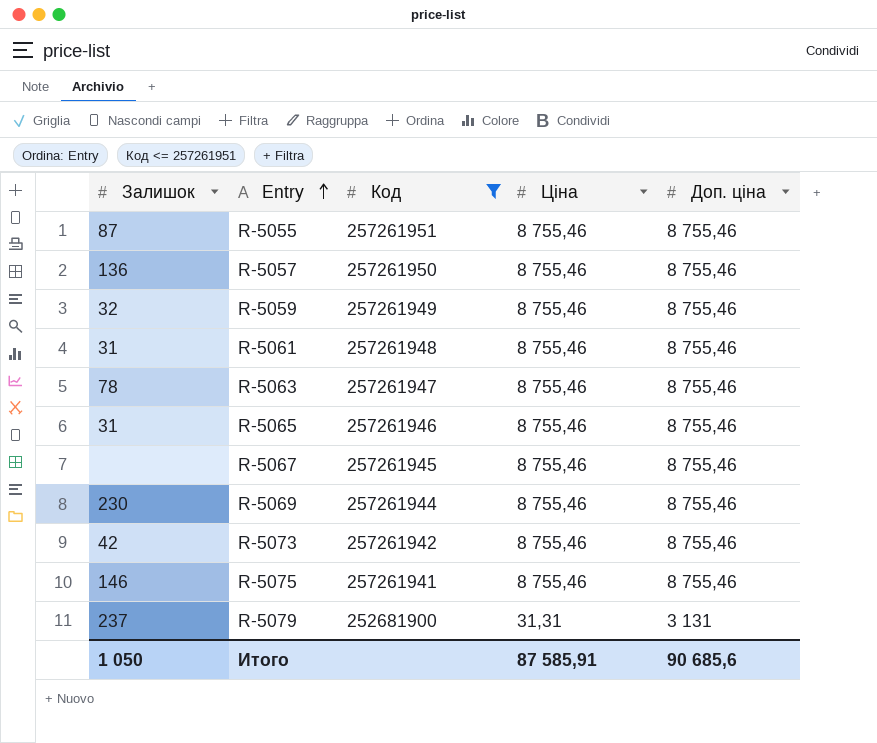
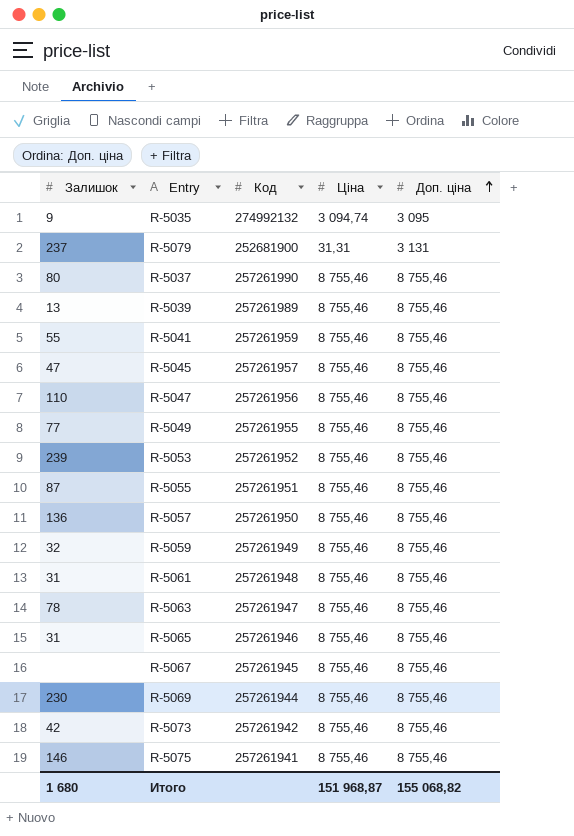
filter: Код <= 257261951 -> none
row order: Entry ascending -> Доп. ціна ascending
Итого | Залишок: 1 050 -> 1 680
Итого | Ціна: 87 585,91 -> 151 968,87
Итого | Доп. ціна: 90 685,6 -> 155 068,82

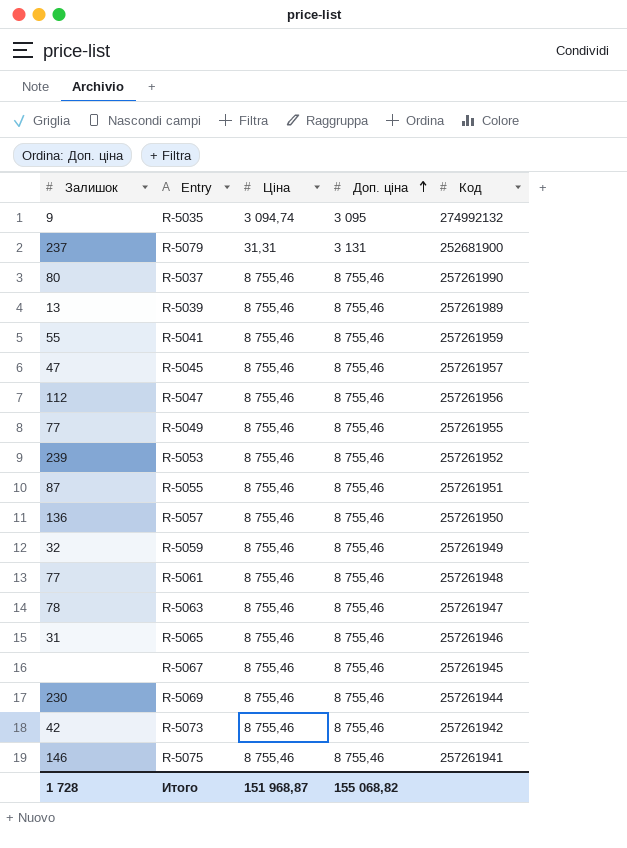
column Код | position: 3 -> 5
R-5047 | Залишок: 110 -> 112
R-5061 | Залишок: 31 -> 77
Итого | Залишок: 1 680 -> 1 728

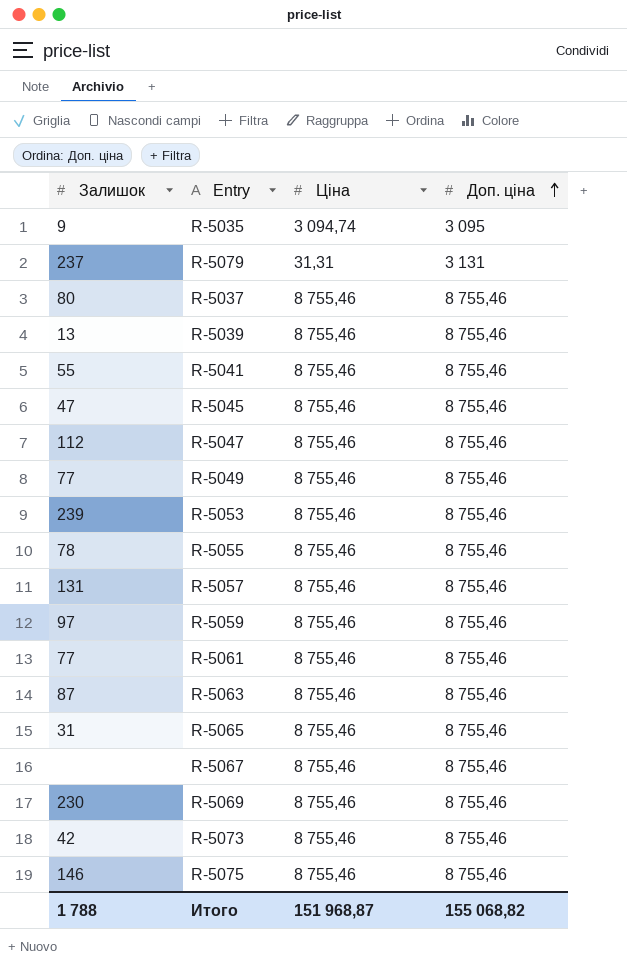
column Код | position: 5 -> none
R-5055 | Залишок: 87 -> 78
R-5057 | Залишок: 136 -> 131
R-5059 | Залишок: 32 -> 97
R-5063 | Залишок: 78 -> 87
Итого | Залишок: 1 728 -> 1 788

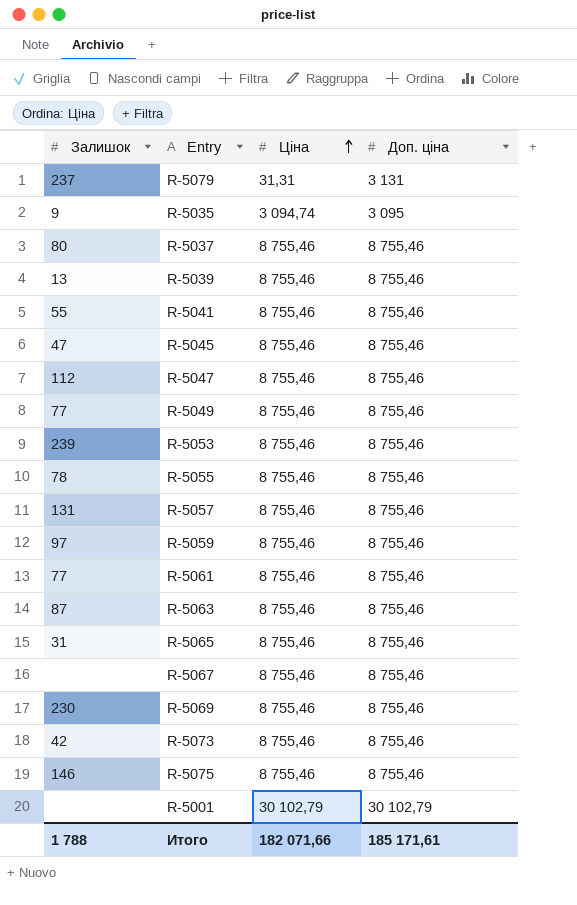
row order: Доп. ціна ascending -> Ціна ascending
row R-5001: none -> none | 30 102,79 | 30 102,79
Итого | Ціна: 151 968,87 -> 182 071,66
Итого | Доп. ціна: 155 068,82 -> 185 171,61

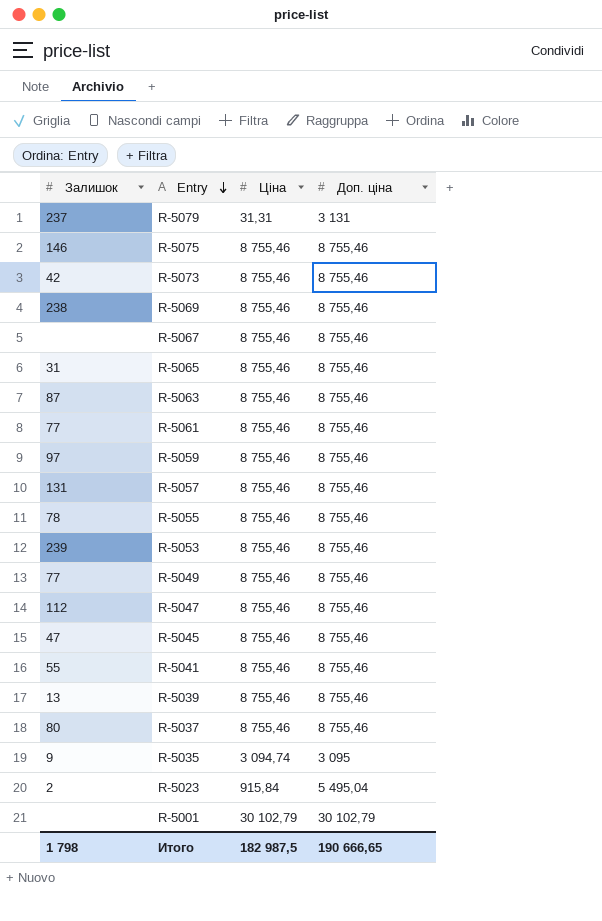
row order: Ціна ascending -> Entry descending
R-5069 | Залишок: 230 -> 238
row R-5023: none -> 2 | 915,84 | 5 495,04
Итого | Залишок: 1 788 -> 1 798
Итого | Ціна: 182 071,66 -> 182 987,5
Итого | Доп. ціна: 185 171,61 -> 190 666,65

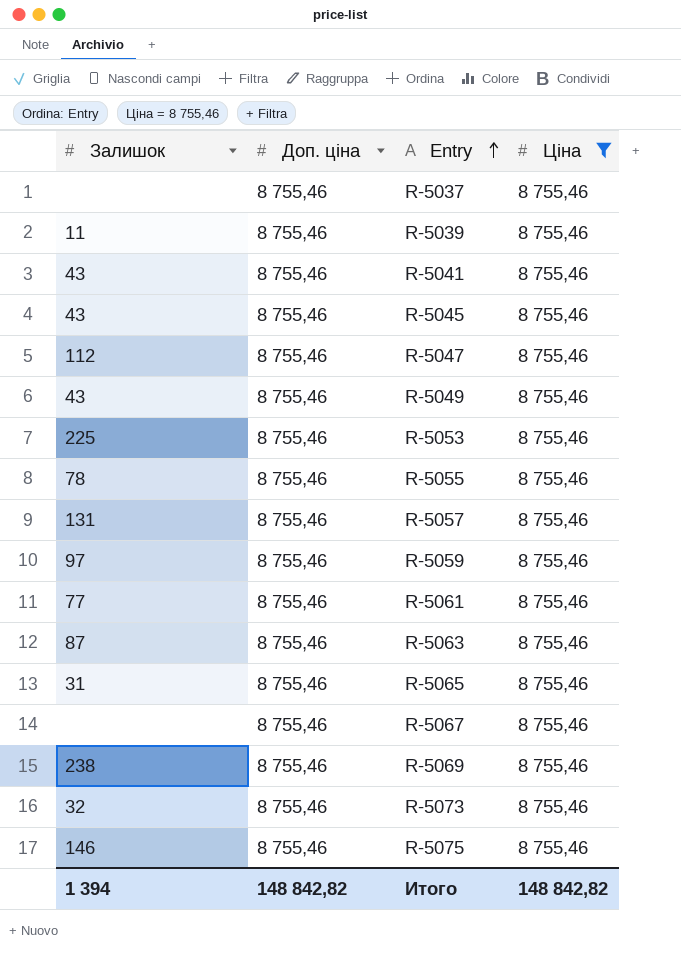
filter: none -> Ціна = 8 755,46
row order: Entry descending -> Entry ascending
column Доп. ціна | position: 4 -> 2
R-5037 | Залишок: 80 -> none
R-5039 | Залишок: 13 -> 11
R-5041 | Залишок: 55 -> 43
R-5045 | Залишок: 47 -> 43
R-5049 | Залишок: 77 -> 43
R-5053 | Залишок: 239 -> 225
R-5073 | Залишок: 42 -> 32
Итого | Залишок: 1 798 -> 1 394
Итого | Доп. ціна: 190 666,65 -> 148 842,82
Итого | Ціна: 182 987,5 -> 148 842,82

